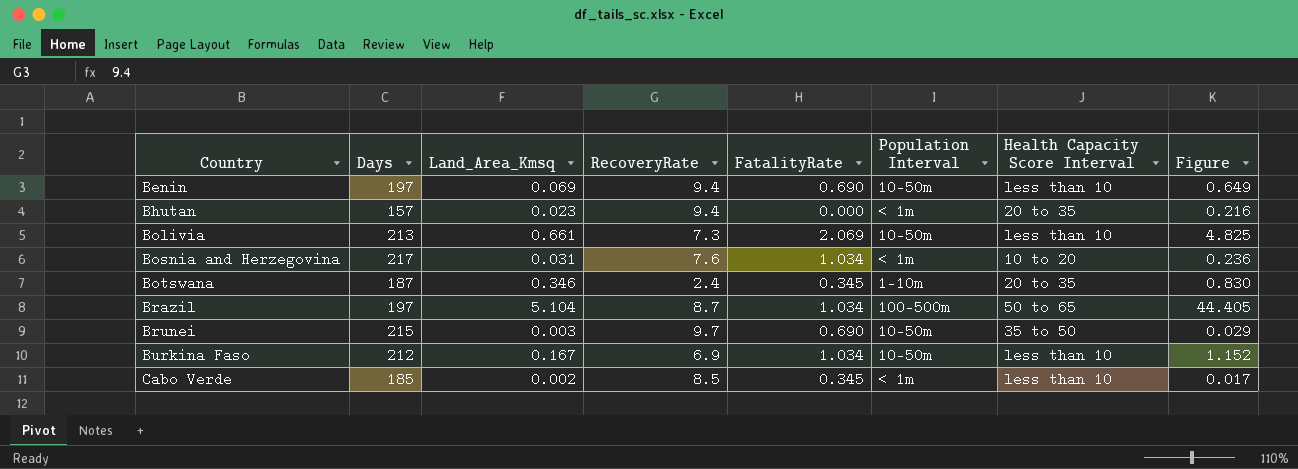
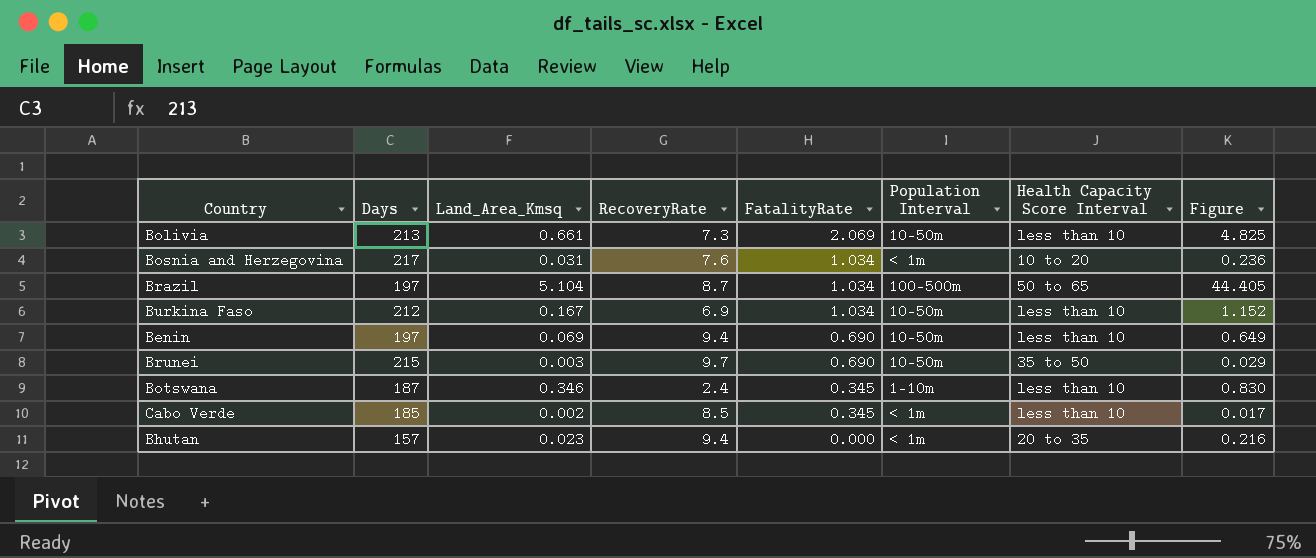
row order: Country ascending -> FatalityRate descending
Botswana | Health Capacity Score Interval: 20 to 35 -> less than 10

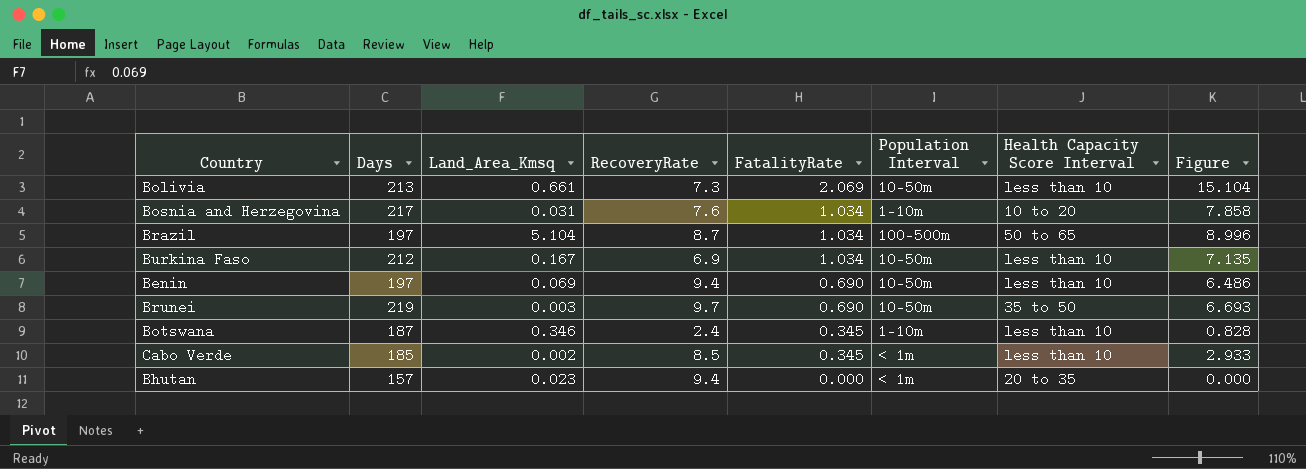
column Figure | formula: [Land_Area_Kmsq] * [RecoveryRate] -> [RecoveryRate] * [FatalityRate]
Bosnia and Herzegovina | Population Interval: < 1m -> 1-10m
Brunei | Days: 215 -> 219

